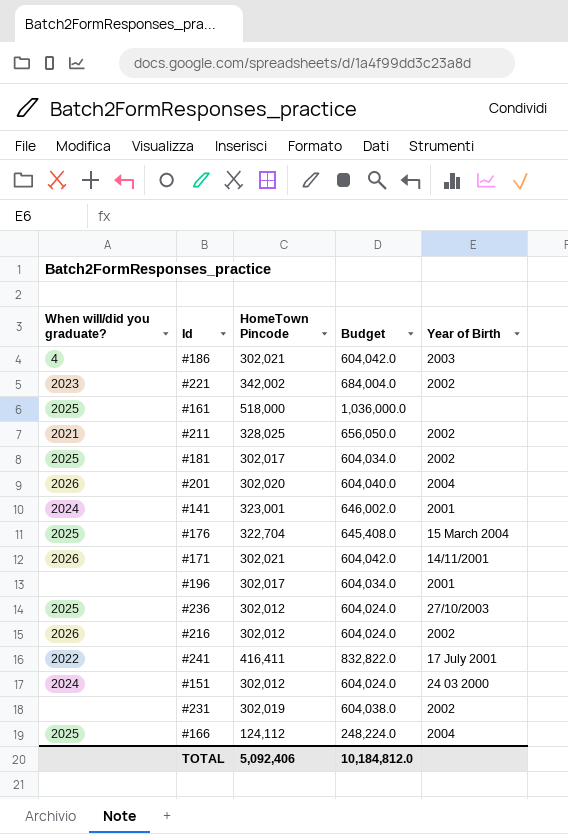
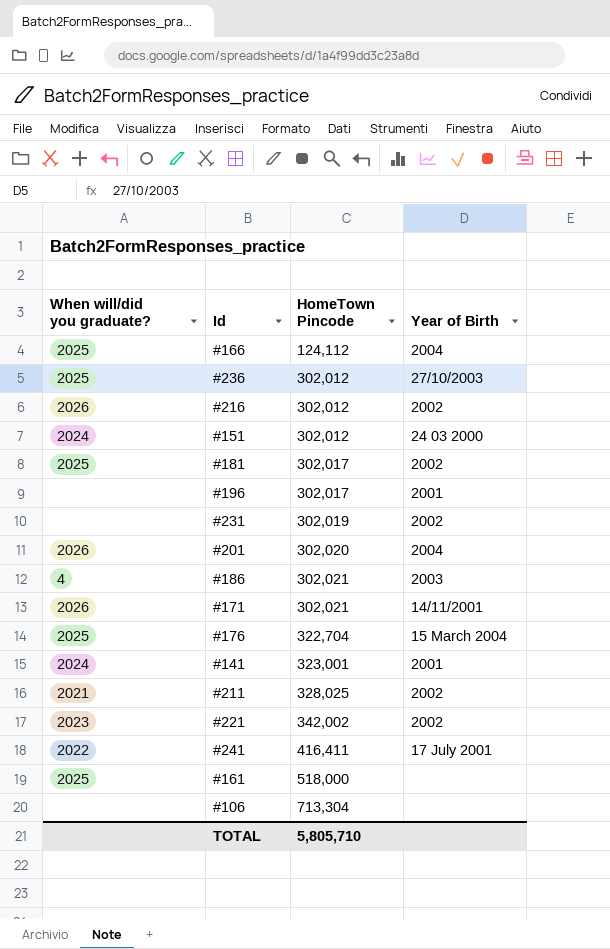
row order: none -> HomeTown Pincode ascending
column Budget | formula: [HomeTown Pincode] * 2 -> none
row #106: none -> none | 713,304 | none
TOTAL | HomeTown Pincode: 5,092,406 -> 5,805,710

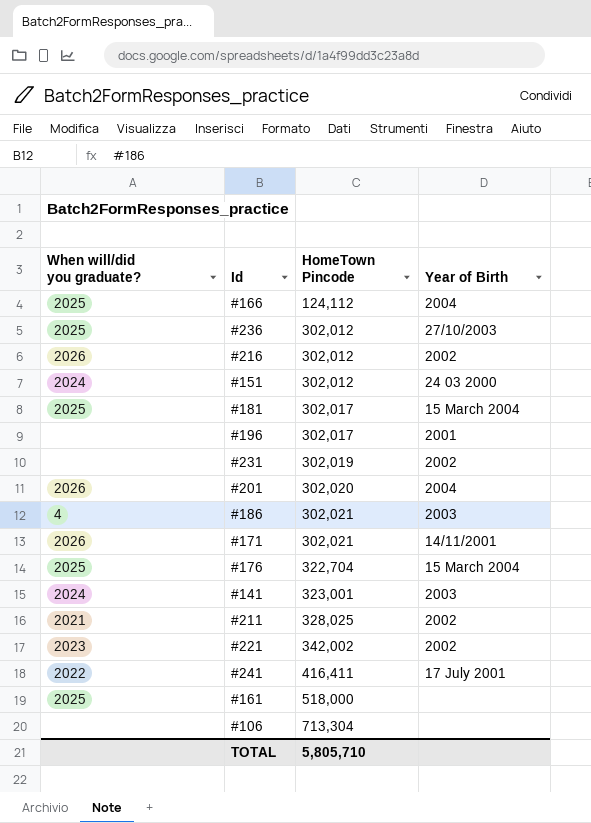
#181 | Year of Birth: 2002 -> 15 March 2004
#141 | Year of Birth: 2001 -> 2003

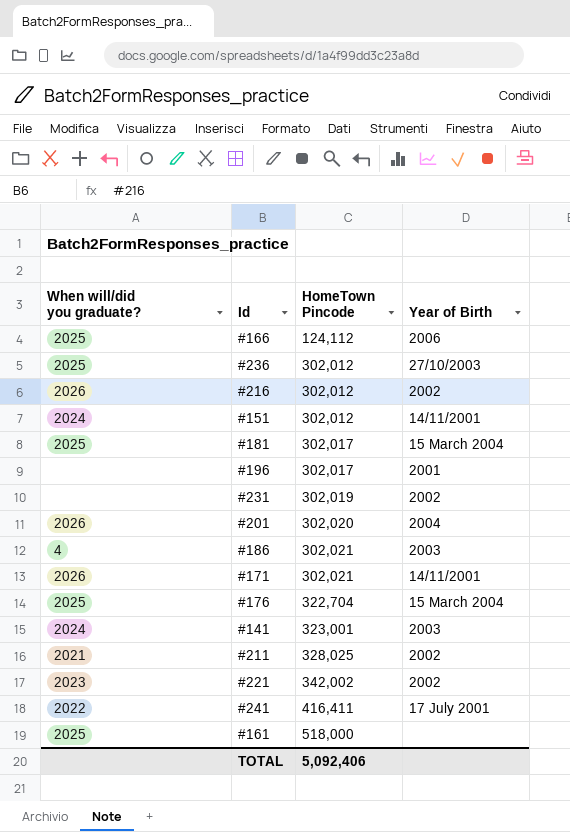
row #106: none | 713,304 | none -> none
#166 | Year of Birth: 2004 -> 2006
#151 | Year of Birth: 24 03 2000 -> 14/11/2001
TOTAL | HomeTown Pincode: 5,805,710 -> 5,092,406

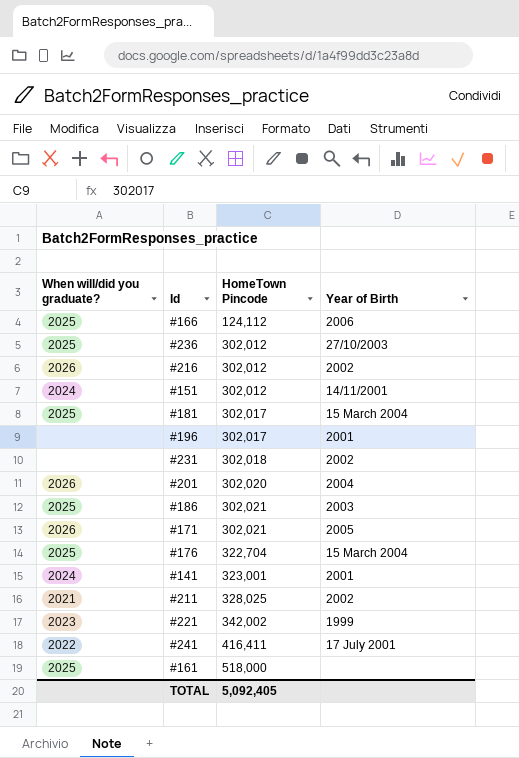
#231 | HomeTown Pincode: 302,019 -> 302,018
#186 | When will/did you graduate?: 4 -> 2025
#171 | Year of Birth: 14/11/2001 -> 2005
#141 | Year of Birth: 2003 -> 2001
#221 | Year of Birth: 2002 -> 1999
TOTAL | HomeTown Pincode: 5,092,406 -> 5,092,405

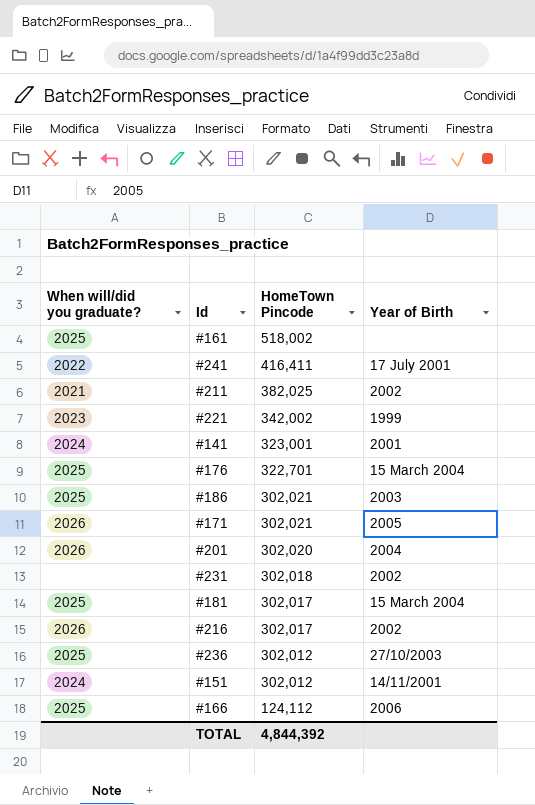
row order: HomeTown Pincode ascending -> HomeTown Pincode descending
row #196: none | 302,017 | 2001 -> none
#161 | HomeTown Pincode: 518,000 -> 518,002
#211 | HomeTown Pincode: 328,025 -> 382,025
#176 | HomeTown Pincode: 322,704 -> 322,701
#216 | HomeTown Pincode: 302,012 -> 302,017
TOTAL | HomeTown Pincode: 5,092,405 -> 4,844,392

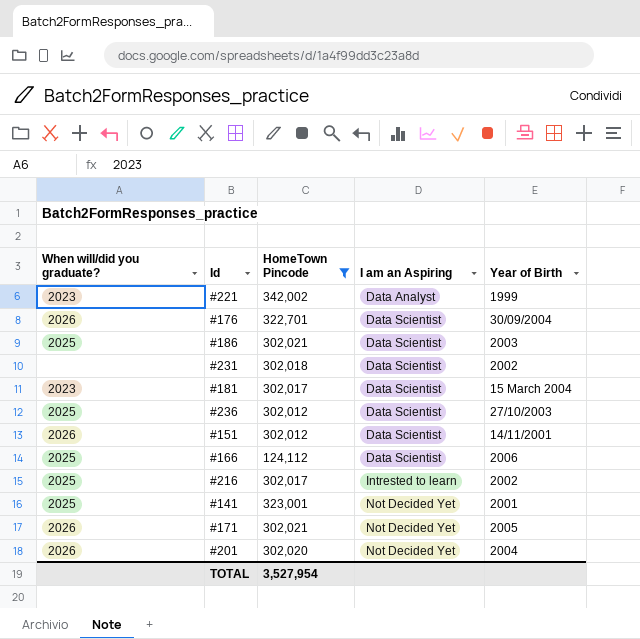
filter: none -> HomeTown Pincode <= 342,002
row order: HomeTown Pincode descending -> I am an Aspiring ascending
column I am an Aspiring | position: none -> 4
#176 | When will/did you graduate?: 2025 -> 2026
#176 | Year of Birth: 15 March 2004 -> 30/09/2004
#181 | When will/did you graduate?: 2025 -> 2023
#151 | When will/did you graduate?: 2024 -> 2026
#216 | When will/did you graduate?: 2026 -> 2025
#141 | When will/did you graduate?: 2024 -> 2025
TOTAL | HomeTown Pincode: 4,844,392 -> 3,527,954

